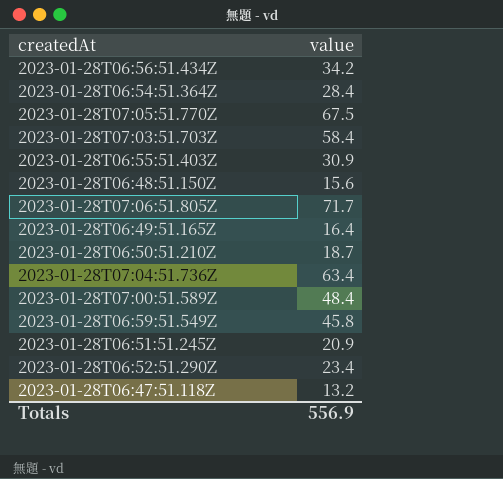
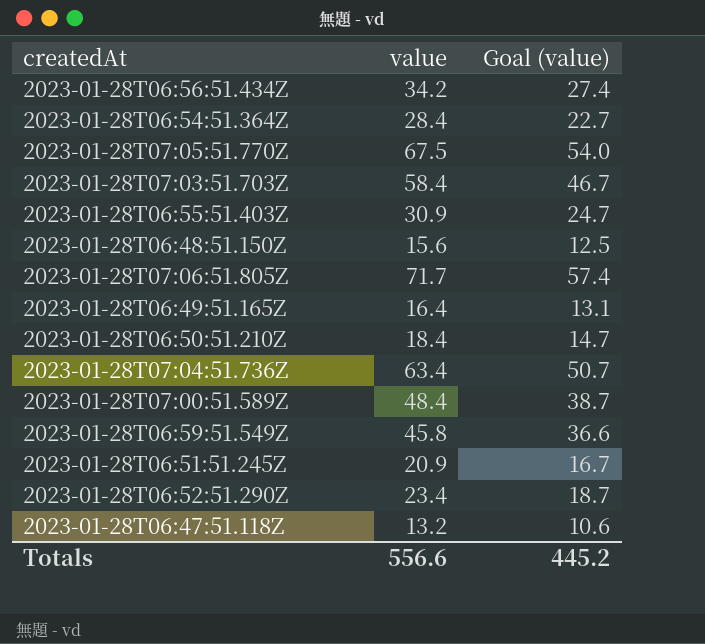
column Goal (value) | formula: none -> [value] * 0.8
2023-01-28T06:50:51.210Z | value: 18.7 -> 18.4
Totals | value: 556.9 -> 556.6

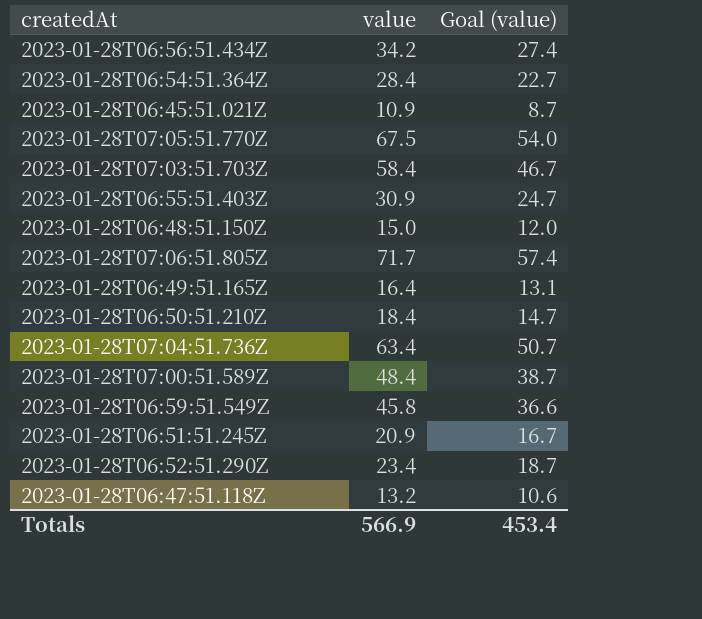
row 2023-01-28T06:45:51.021Z: none -> 10.9 | 8.7
2023-01-28T06:48:51.150Z | value: 15.6 -> 15.0
2023-01-28T06:48:51.150Z | Goal (value): 12.5 -> 12.0
Totals | value: 556.6 -> 566.9
Totals | Goal (value): 445.2 -> 453.4

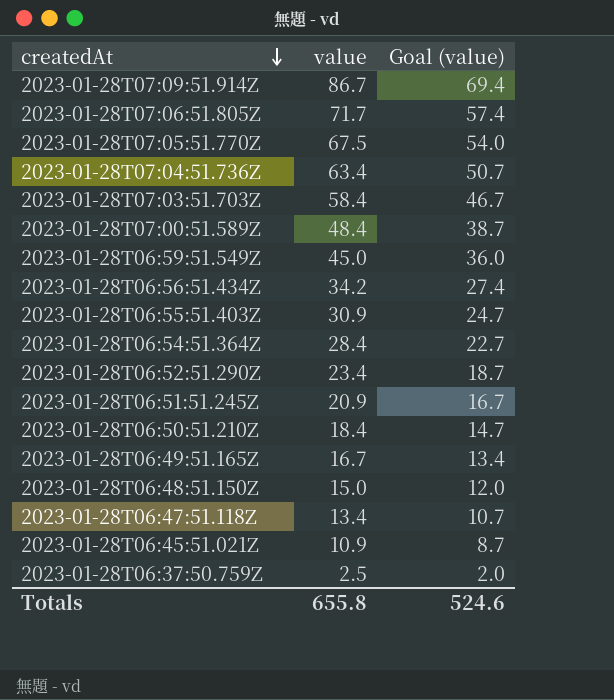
row order: none -> createdAt descending
row 2023-01-28T07:09:51.914Z: none -> 86.7 | 69.4
2023-01-28T06:59:51.549Z | value: 45.8 -> 45.0
2023-01-28T06:59:51.549Z | Goal (value): 36.6 -> 36.0
2023-01-28T06:49:51.165Z | value: 16.4 -> 16.7
2023-01-28T06:49:51.165Z | Goal (value): 13.1 -> 13.4
2023-01-28T06:47:51.118Z | value: 13.2 -> 13.4
2023-01-28T06:47:51.118Z | Goal (value): 10.6 -> 10.7
row 2023-01-28T06:37:50.759Z: none -> 2.5 | 2.0
Totals | value: 566.9 -> 655.8
Totals | Goal (value): 453.4 -> 524.6

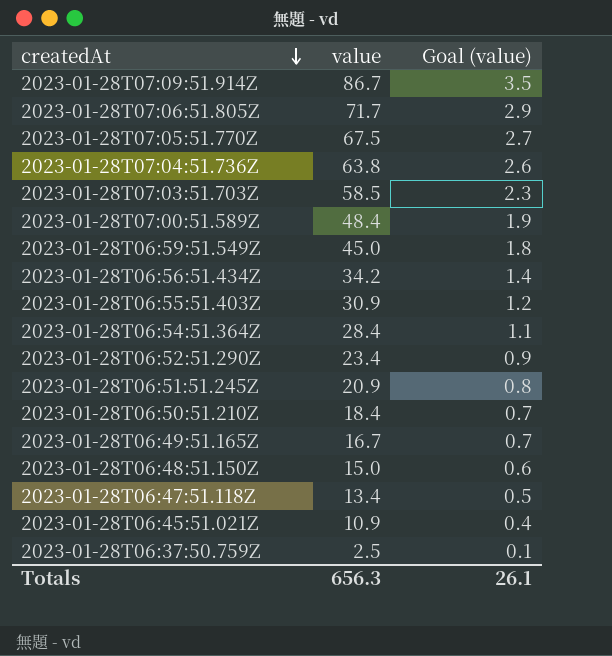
column Goal (value) | formula: [value] * 0.8 -> [value] * 0.04
2023-01-28T07:04:51.736Z | value: 63.4 -> 63.8
2023-01-28T07:03:51.703Z | value: 58.4 -> 58.5
Totals | value: 655.8 -> 656.3
Totals | Goal (value): 524.6 -> 26.1

